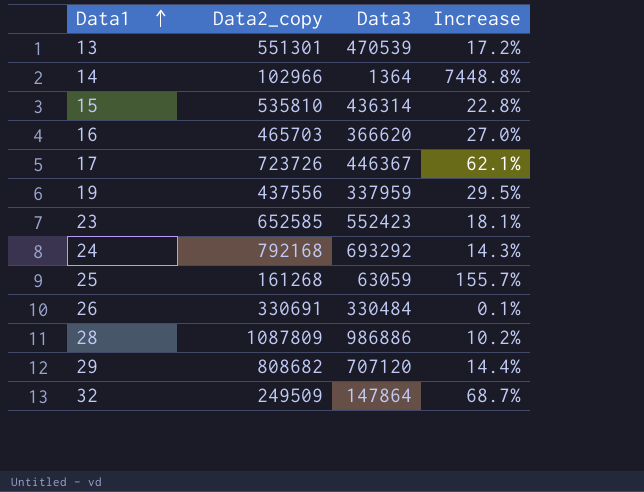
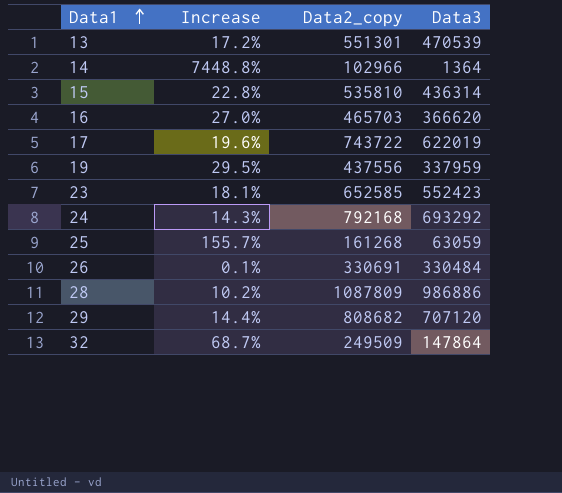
column Increase | position: 4 -> 2
17 | Increase: 62.1% -> 19.6%
17 | Data2_copy: 723726 -> 743722
17 | Data3: 446367 -> 622019

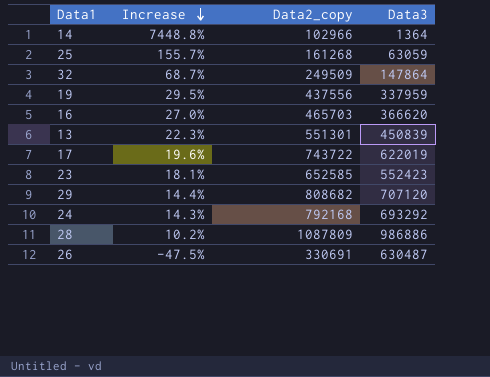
row order: Data1 ascending -> Increase descending
row 15: 22.8% | 535810 | 436314 -> none
13 | Increase: 17.2% -> 22.3%
13 | Data3: 470539 -> 450839
26 | Increase: 0.1% -> -47.5%
26 | Data3: 330484 -> 630487

